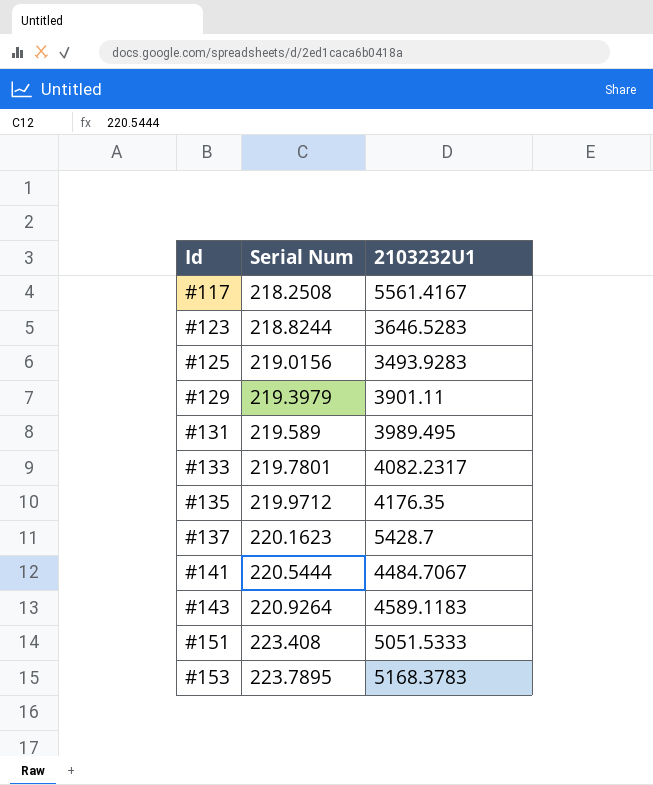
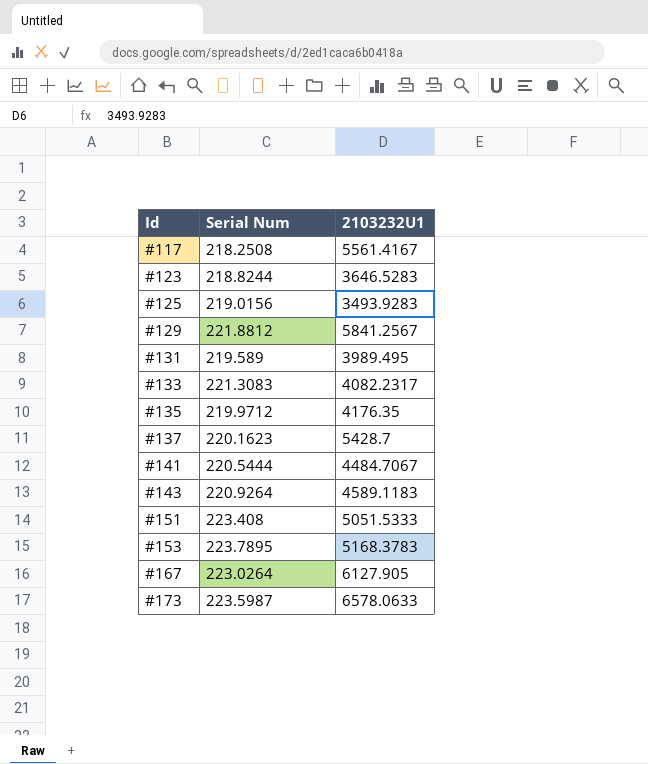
#129 | Serial Num: 219.3979 -> 221.8812
#129 | 2103232U1: 3901.11 -> 5841.2567
#133 | Serial Num: 219.7801 -> 221.3083
row #167: none -> 223.0264 | 6127.905
row #173: none -> 223.5987 | 6578.0633

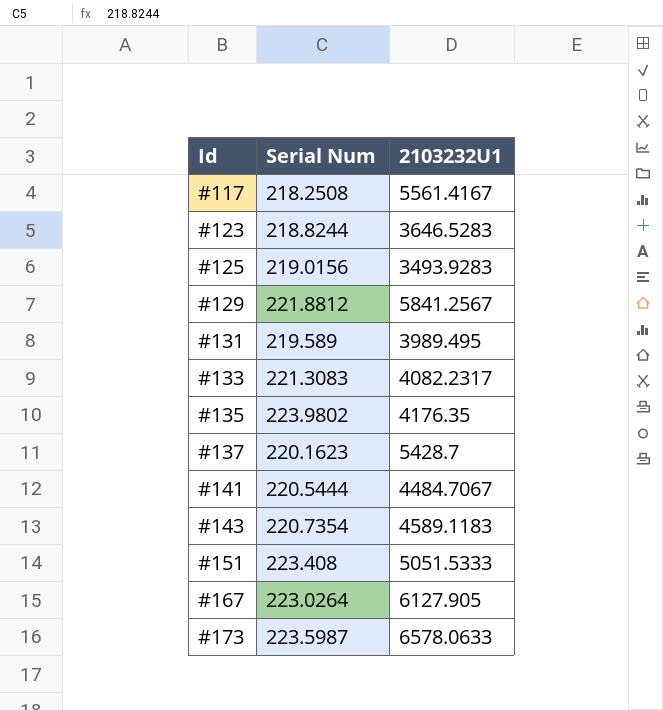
row #153: 223.7895 | 5168.3783 -> none
#135 | Serial Num: 219.9712 -> 223.9802
#143 | Serial Num: 220.9264 -> 220.7354

